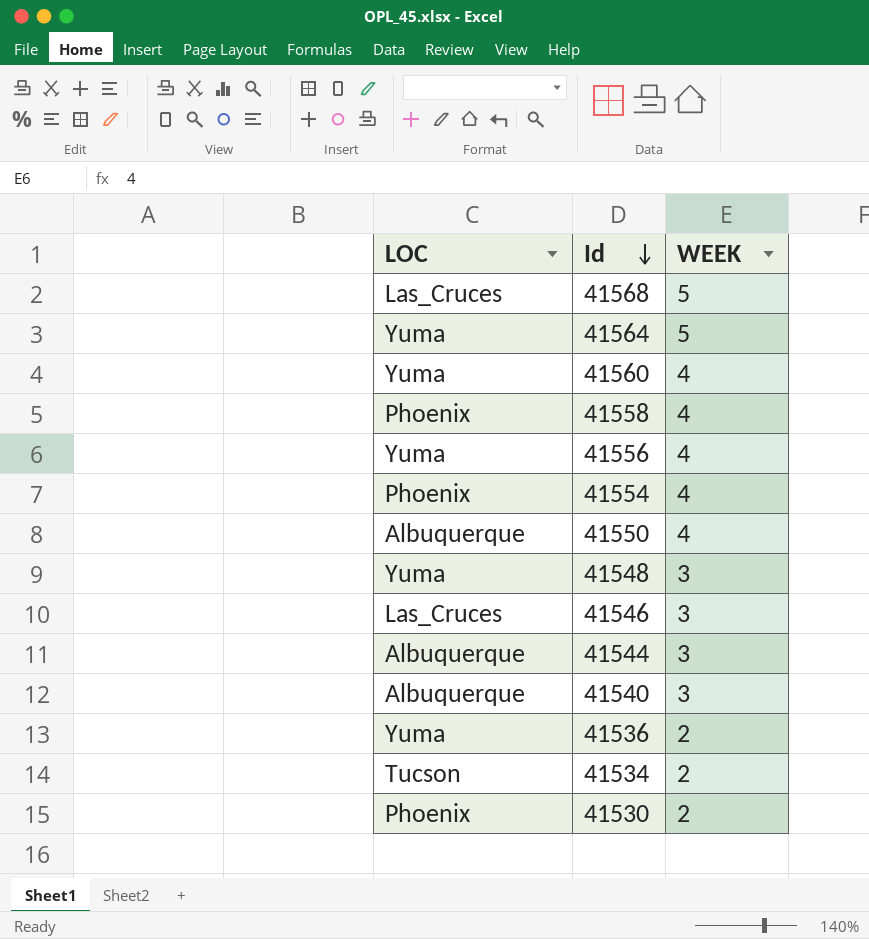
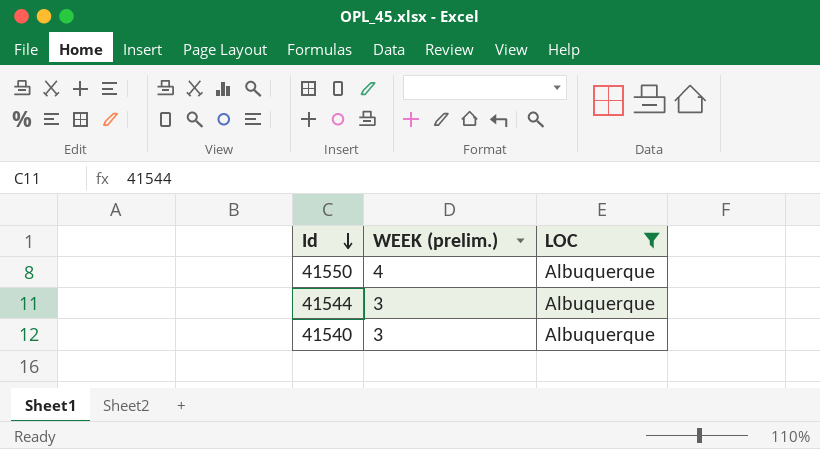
filter: none -> LOC = Albuquerque
column name: WEEK -> WEEK (prelim.)
column LOC | position: 1 -> 3

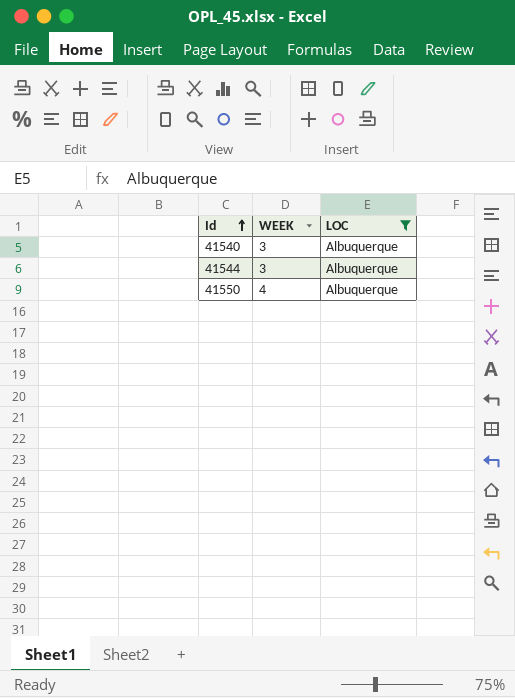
row order: Id descending -> Id ascending
column name: WEEK (prelim.) -> WEEK

